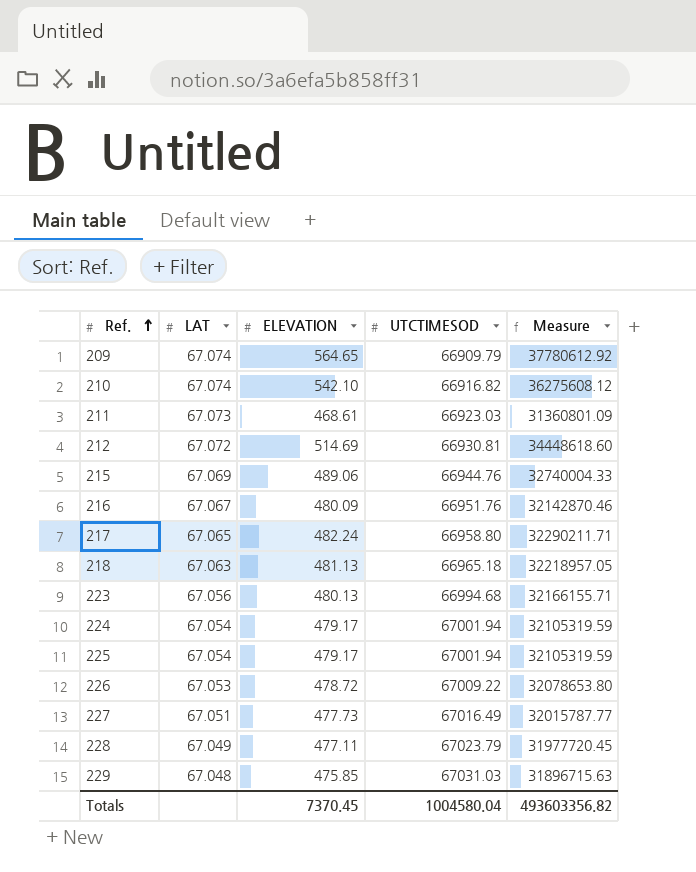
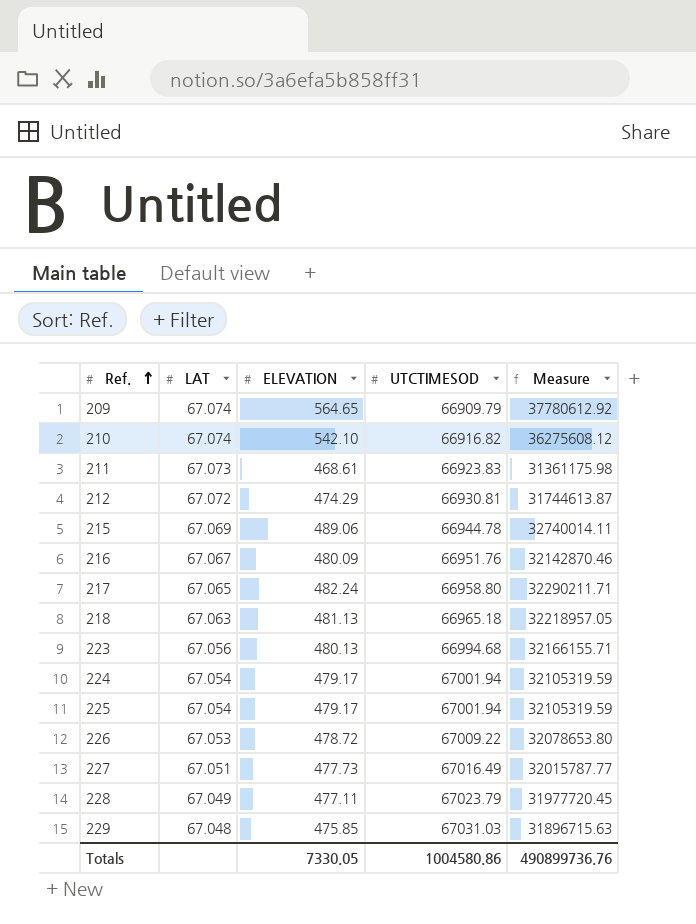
211 | UTCTIMESOD: 66923.03 -> 66923.83
211 | Measure: 31360801.09 -> 31361175.98
212 | ELEVATION: 514.69 -> 474.29
212 | Measure: 34448618.60 -> 31744613.87
215 | UTCTIMESOD: 66944.76 -> 66944.78
215 | Measure: 32740004.33 -> 32740014.11
Totals | ELEVATION: 7370.45 -> 7330.05
Totals | UTCTIMESOD: 1004580.04 -> 1004580.86
Totals | Measure: 493603356.82 -> 490899736.76

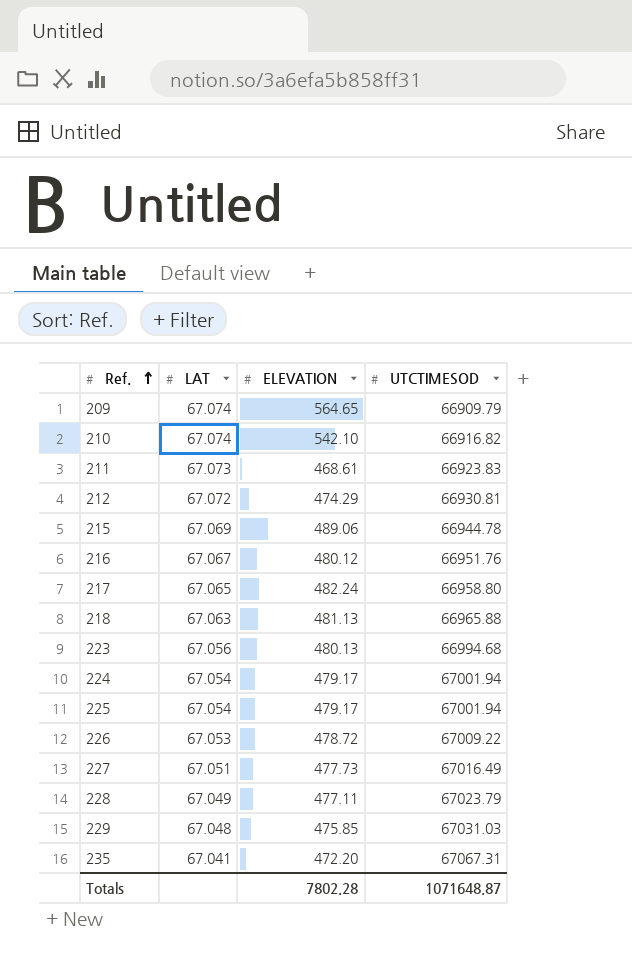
column Measure | formula: [ELEVATION] * [UTCTIMESOD] -> none
216 | ELEVATION: 480.09 -> 480.12
218 | UTCTIMESOD: 66965.18 -> 66965.88
row 235: none -> 67.041 | 472.20 | 67067.31
Totals | ELEVATION: 7330.05 -> 7802.28
Totals | UTCTIMESOD: 1004580.86 -> 1071648.87

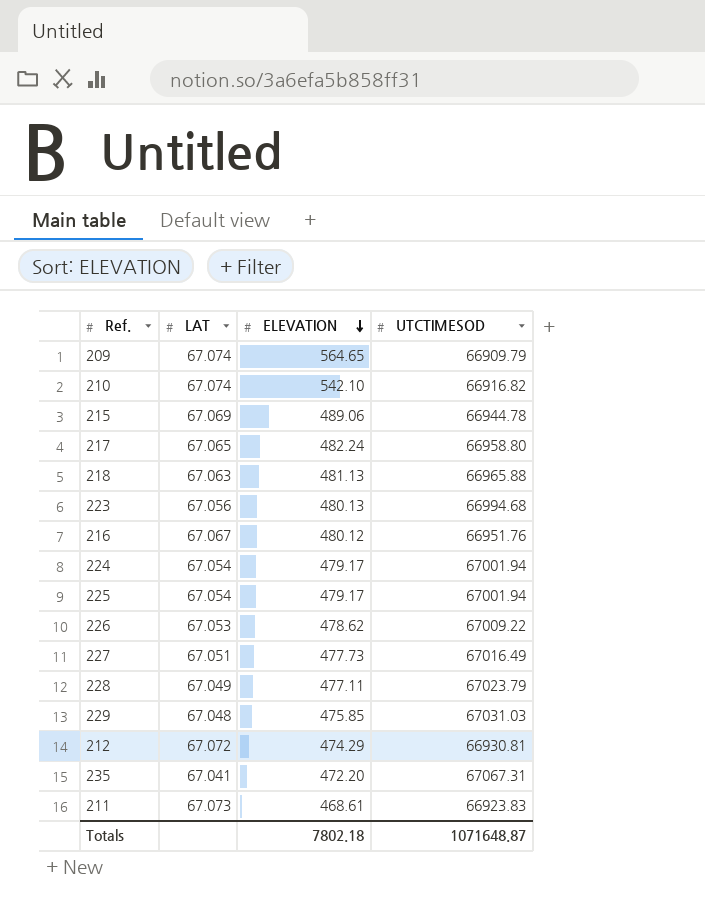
row order: Ref. ascending -> ELEVATION descending
226 | ELEVATION: 478.72 -> 478.62
Totals | ELEVATION: 7802.28 -> 7802.18

